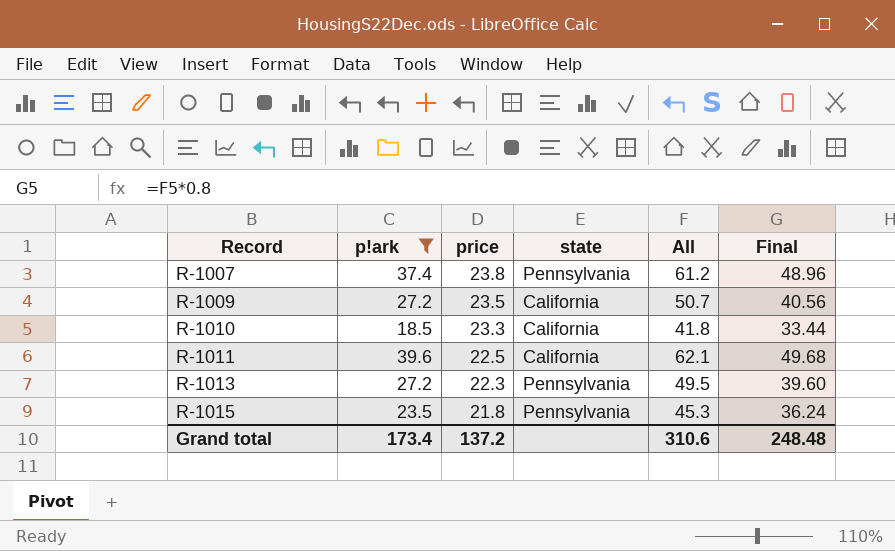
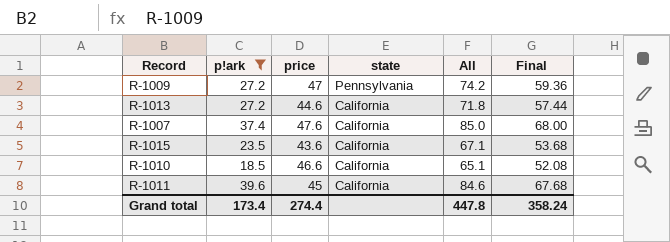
row order: Record ascending -> state descending
R-1009 | price: 23.5 -> 47
R-1009 | state: California -> Pennsylvania
R-1009 | All: 50.7 -> 74.2
R-1009 | Final: 40.56 -> 59.36
R-1013 | price: 22.3 -> 44.6
R-1013 | state: Pennsylvania -> California
R-1013 | All: 49.5 -> 71.8
R-1013 | Final: 39.60 -> 57.44
R-1007 | price: 23.8 -> 47.6
R-1007 | state: Pennsylvania -> California
R-1007 | All: 61.2 -> 85.0
R-1007 | Final: 48.96 -> 68.00
R-1015 | price: 21.8 -> 43.6
R-1015 | state: Pennsylvania -> California
R-1015 | All: 45.3 -> 67.1
R-1015 | Final: 36.24 -> 53.68
R-1010 | price: 23.3 -> 46.6
R-1010 | All: 41.8 -> 65.1
R-1010 | Final: 33.44 -> 52.08
R-1011 | price: 22.5 -> 45
R-1011 | All: 62.1 -> 84.6
R-1011 | Final: 49.68 -> 67.68
Grand total | price: 137.2 -> 274.4
Grand total | All: 310.6 -> 447.8
Grand total | Final: 248.48 -> 358.24

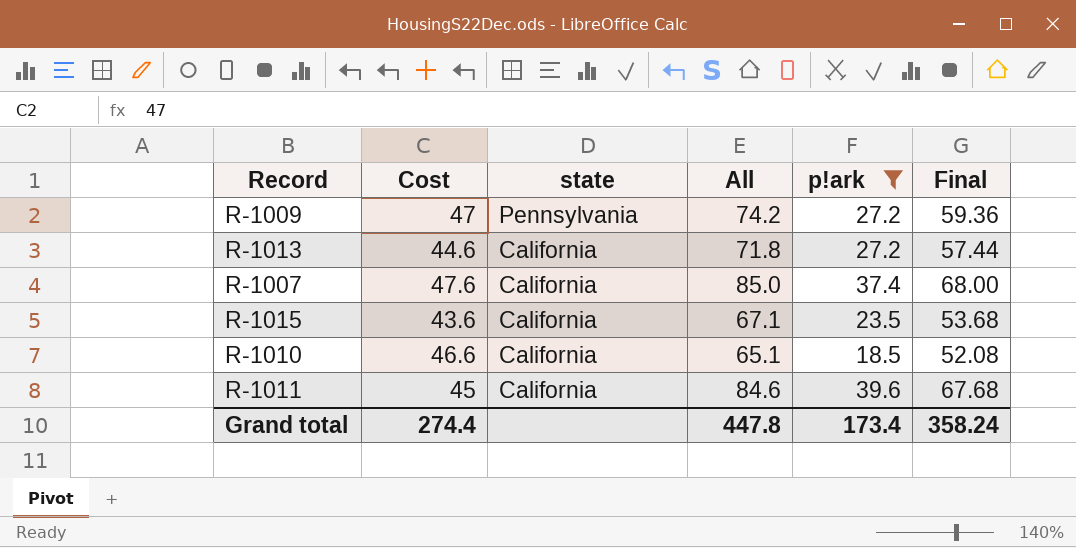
column name: price -> Cost
column p!ark | position: 2 -> 5

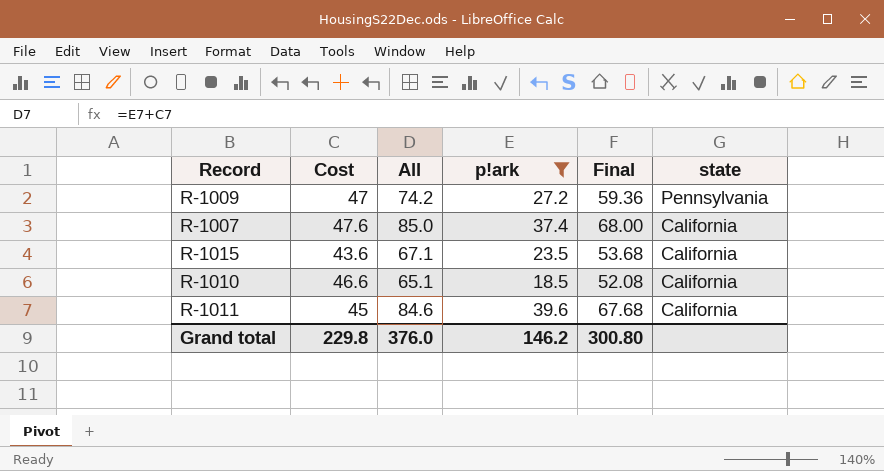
column state | position: 3 -> 6
row R-1013: 44.6 | California | 71.8 | 27.2 | 57.44 -> none
Grand total | Cost: 274.4 -> 229.8
Grand total | All: 447.8 -> 376.0
Grand total | p!ark: 173.4 -> 146.2
Grand total | Final: 358.24 -> 300.80

